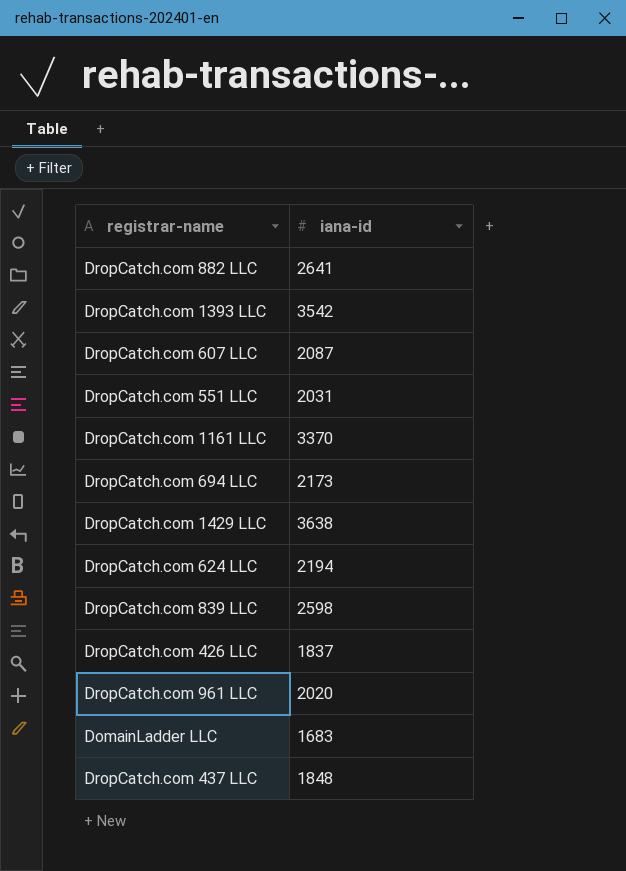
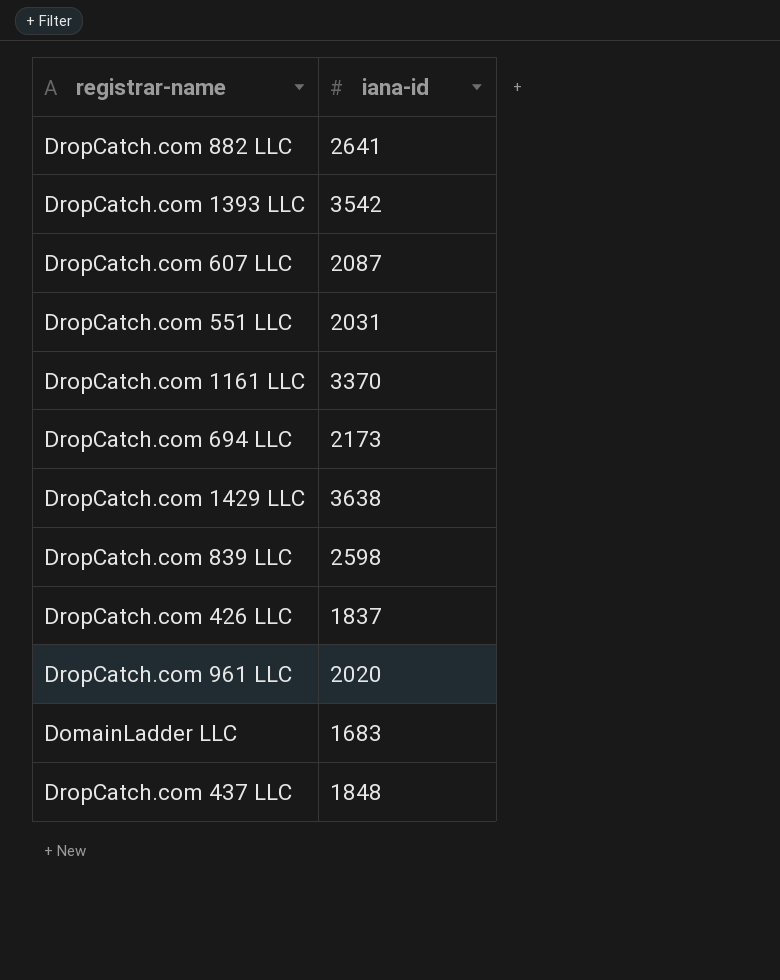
row DropCatch.com 624 LLC: 2194 -> none

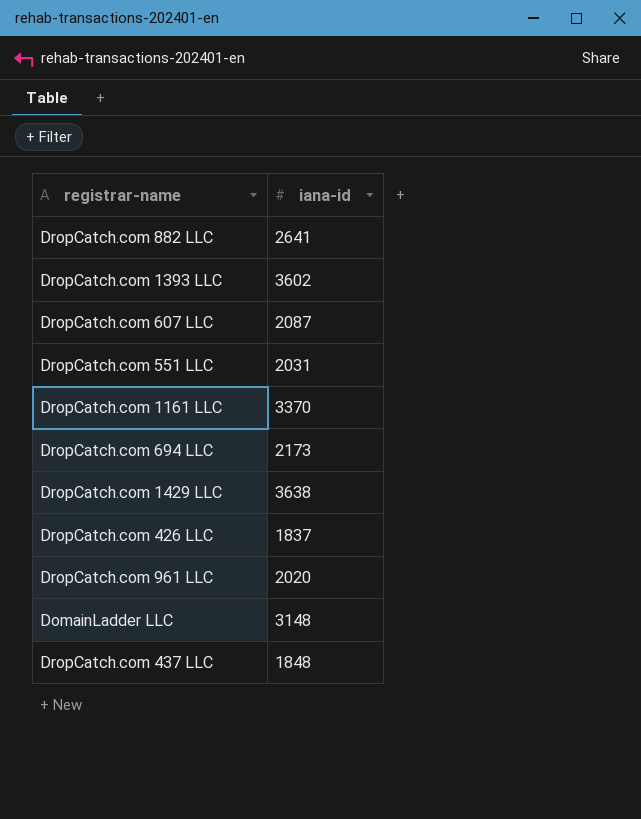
row DropCatch.com 839 LLC: 2598 -> none
DropCatch.com 1393 LLC | iana-id: 3542 -> 3602
DomainLadder LLC | iana-id: 1683 -> 3148

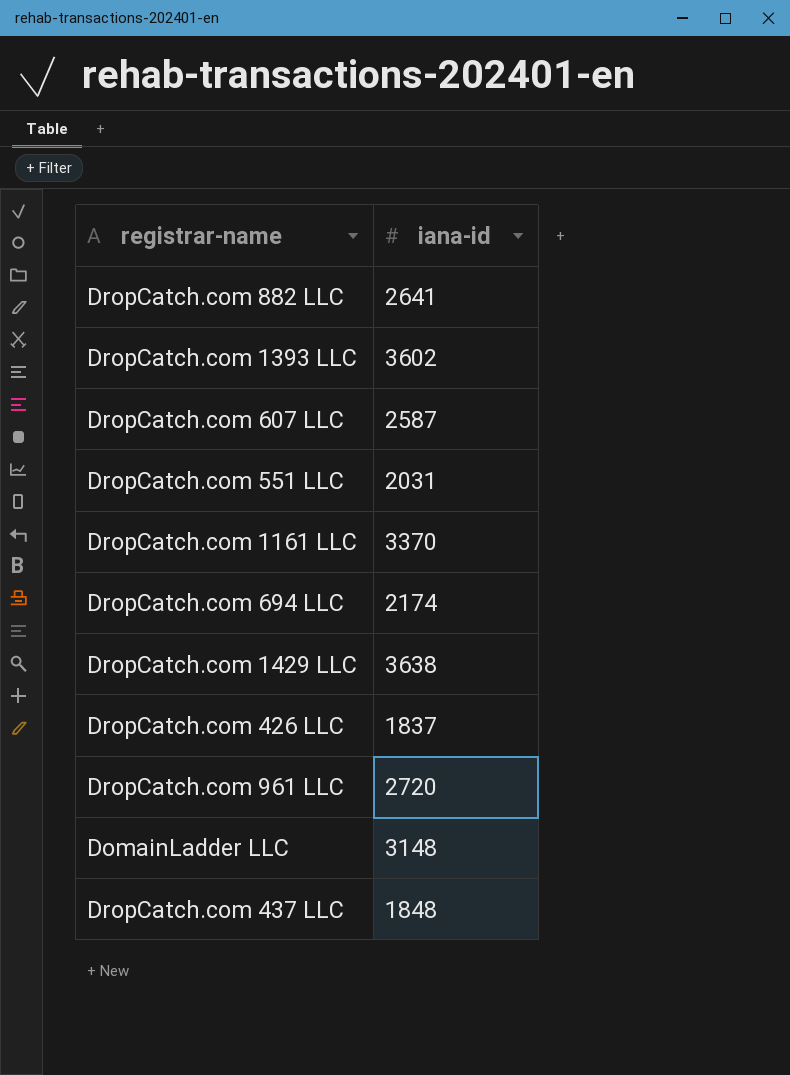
DropCatch.com 607 LLC | iana-id: 2087 -> 2587
DropCatch.com 694 LLC | iana-id: 2173 -> 2174
DropCatch.com 961 LLC | iana-id: 2020 -> 2720

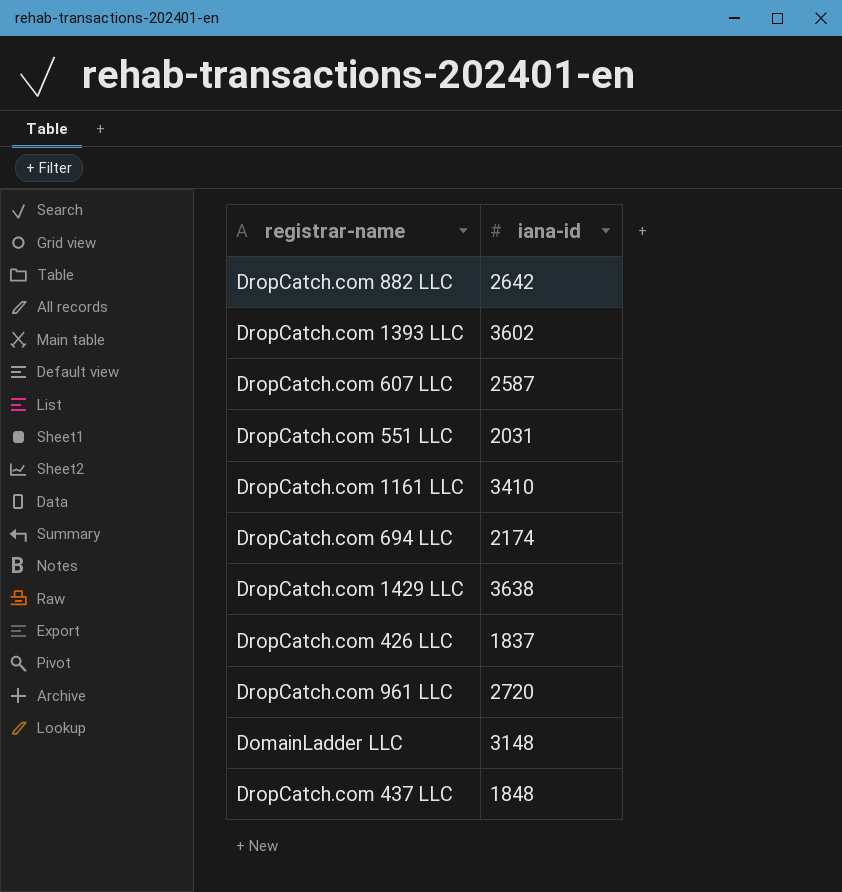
DropCatch.com 882 LLC | iana-id: 2641 -> 2642
DropCatch.com 1161 LLC | iana-id: 3370 -> 3410

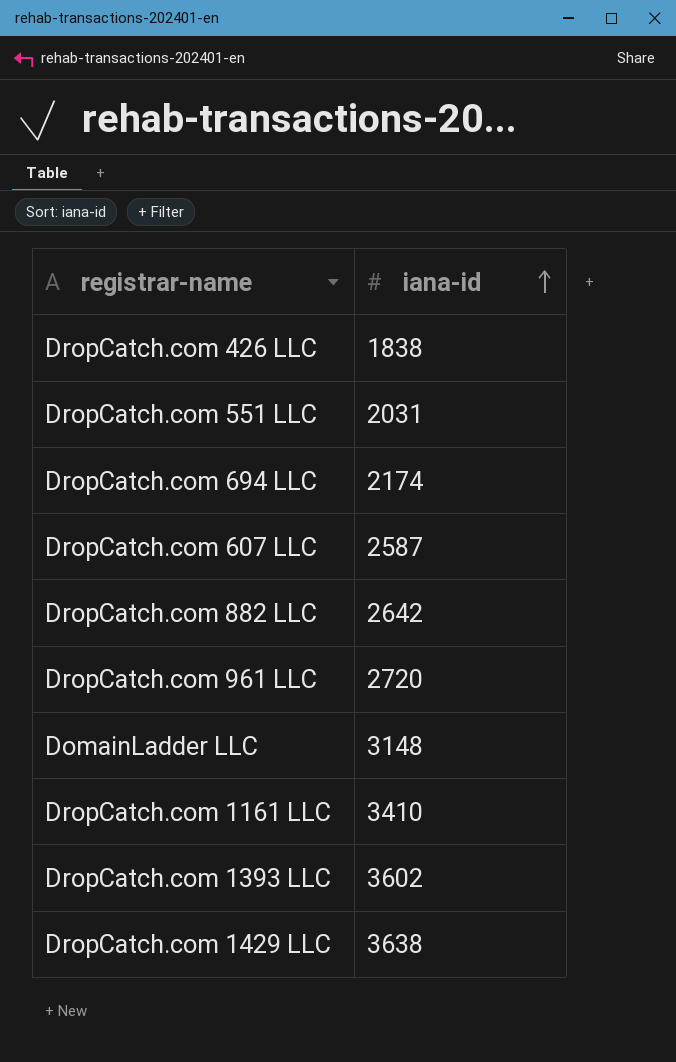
row order: none -> iana-id ascending
row DropCatch.com 437 LLC: 1848 -> none
DropCatch.com 426 LLC | iana-id: 1837 -> 1838

